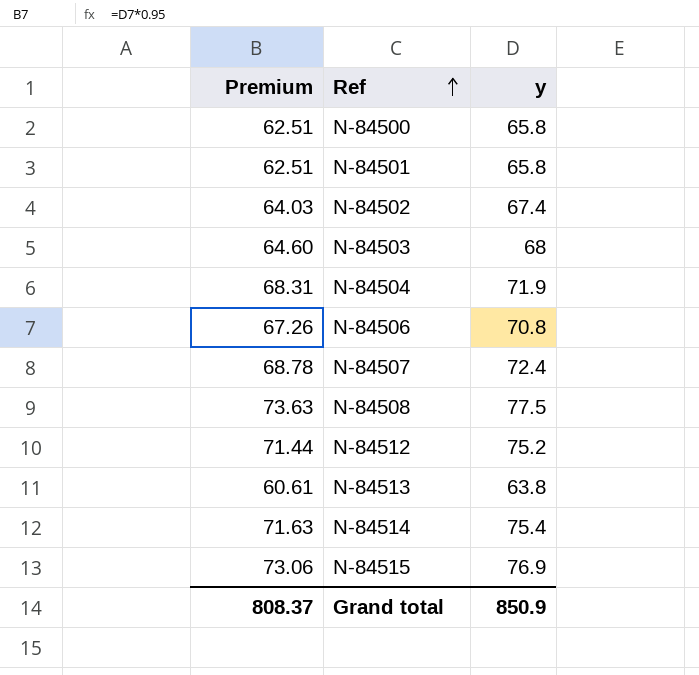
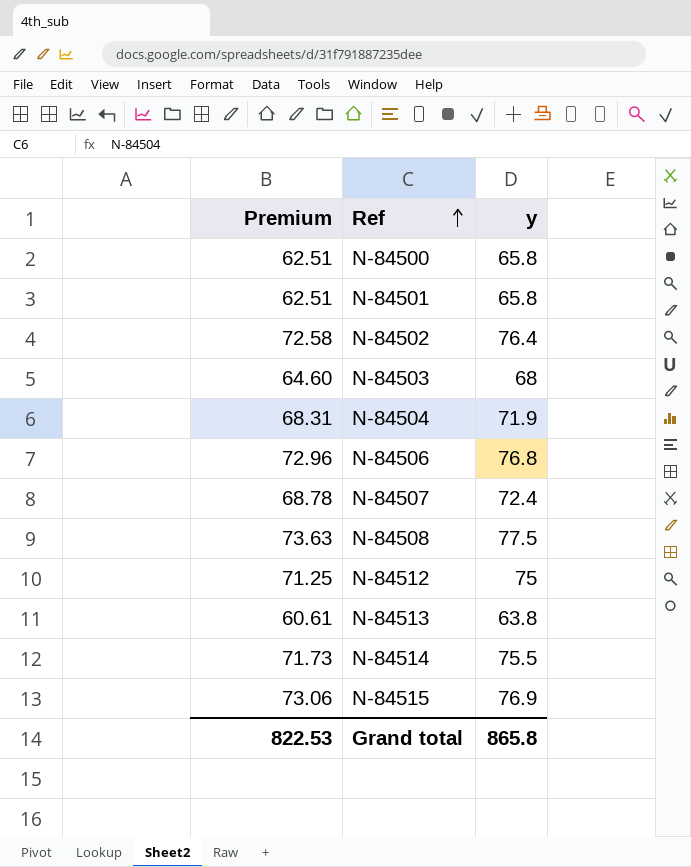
N-84502 | Premium: 64.03 -> 72.58
N-84502 | y: 67.4 -> 76.4
N-84506 | Premium: 67.26 -> 72.96
N-84506 | y: 70.8 -> 76.8
N-84512 | Premium: 71.44 -> 71.25
N-84512 | y: 75.2 -> 75
N-84514 | Premium: 71.63 -> 71.73
N-84514 | y: 75.4 -> 75.5
Grand total | Premium: 808.37 -> 822.53
Grand total | y: 850.9 -> 865.8

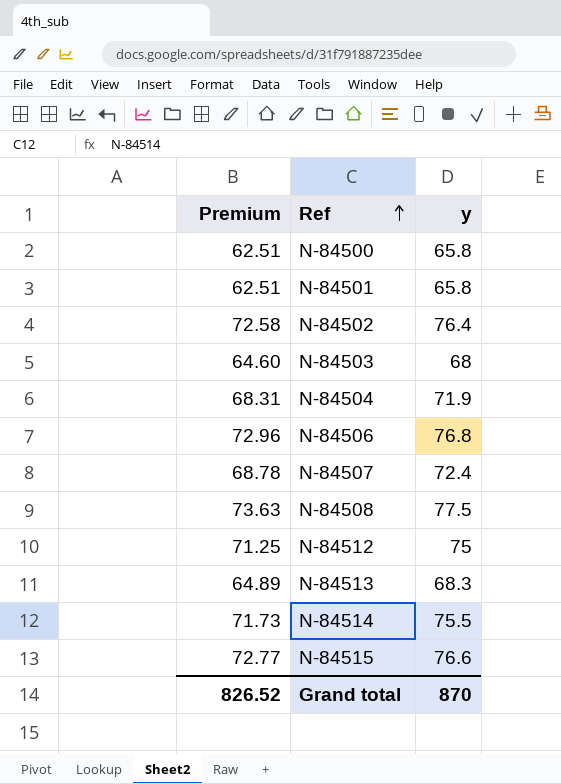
N-84513 | Premium: 60.61 -> 64.89
N-84513 | y: 63.8 -> 68.3
N-84515 | Premium: 73.06 -> 72.77
N-84515 | y: 76.9 -> 76.6
Grand total | Premium: 822.53 -> 826.52
Grand total | y: 865.8 -> 870

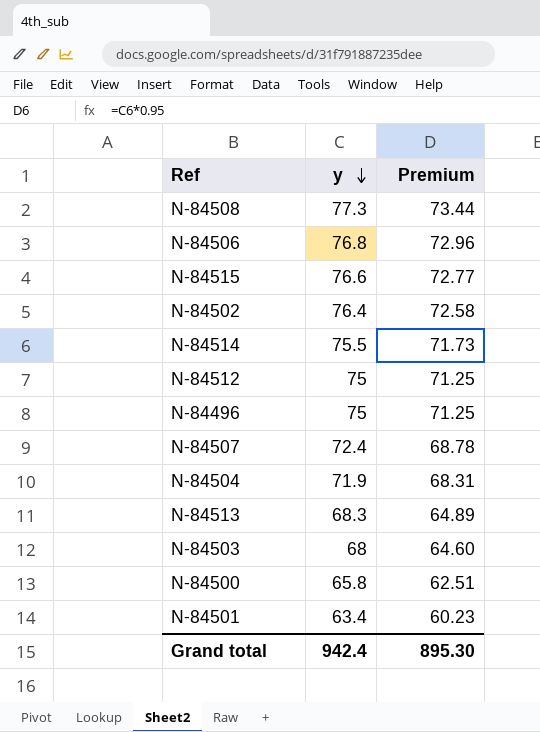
row order: Ref ascending -> y descending
column Premium | position: 1 -> 3
N-84508 | y: 77.5 -> 77.3
N-84508 | Premium: 73.63 -> 73.44
row N-84496: none -> 75 | 71.25
N-84501 | y: 65.8 -> 63.4
N-84501 | Premium: 62.51 -> 60.23
Grand total | y: 870 -> 942.4
Grand total | Premium: 826.52 -> 895.30

